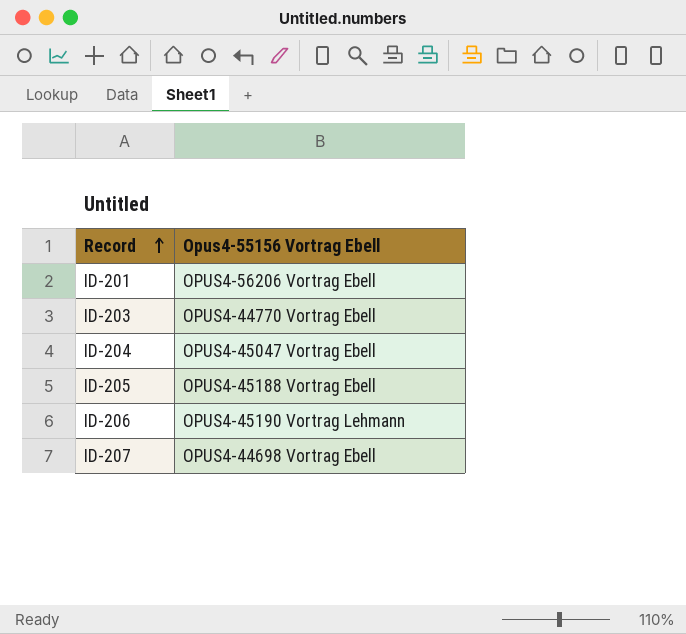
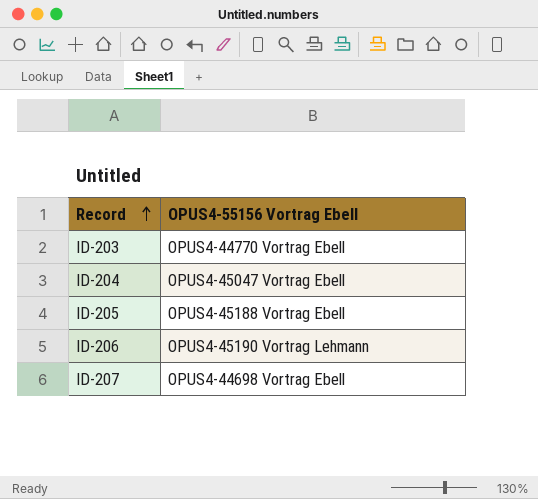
column name: Opus4-55156 Vortrag Ebell -> OPUS4-55156 Vortrag Ebell
row ID-201: OPUS4-56206 Vortrag Ebell -> none

